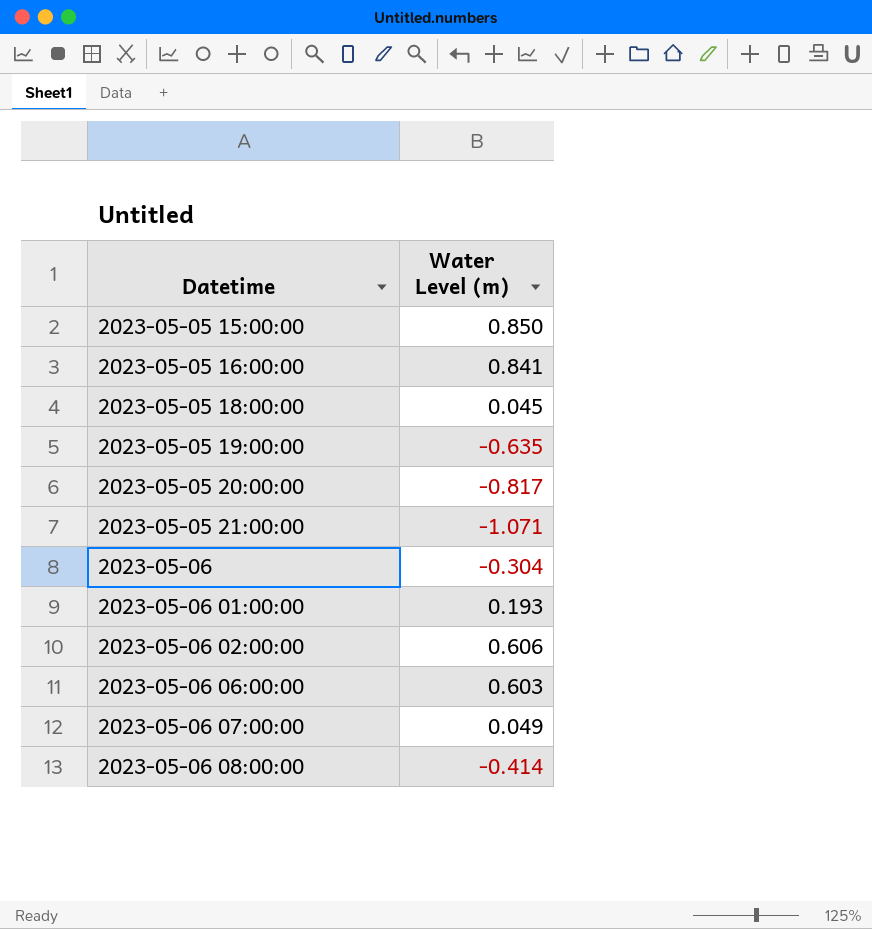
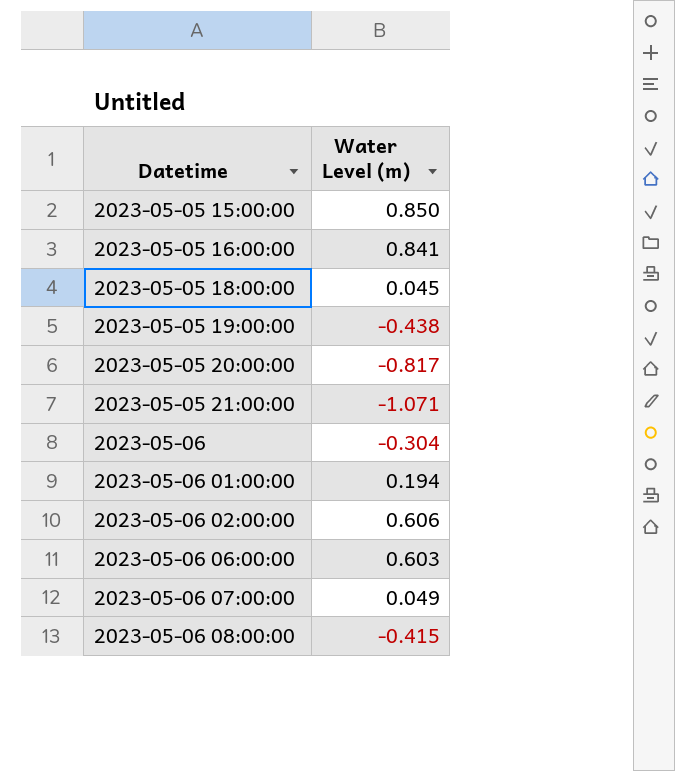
2023-05-05 19:00:00 | Water Level (m): -0.635 -> -0.438
2023-05-06 01:00:00 | Water Level (m): 0.193 -> 0.194
2023-05-06 08:00:00 | Water Level (m): -0.414 -> -0.415

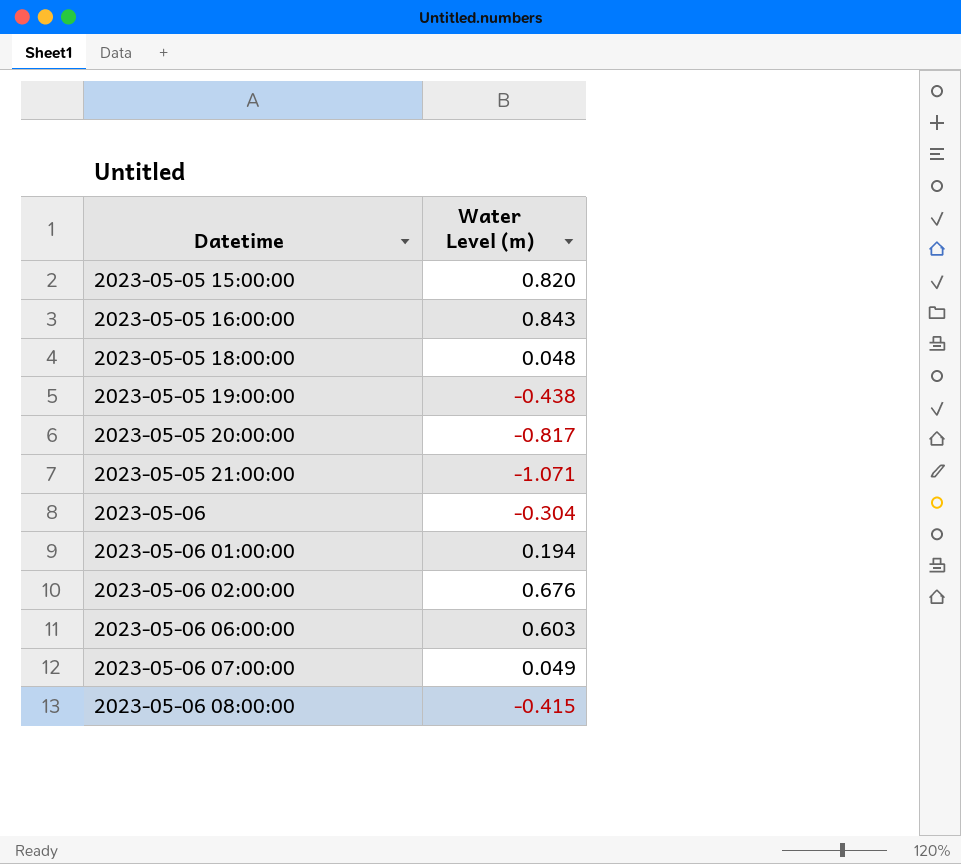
2023-05-05 15:00:00 | Water Level (m): 0.850 -> 0.820
2023-05-05 16:00:00 | Water Level (m): 0.841 -> 0.843
2023-05-05 18:00:00 | Water Level (m): 0.045 -> 0.048
2023-05-06 02:00:00 | Water Level (m): 0.606 -> 0.676

